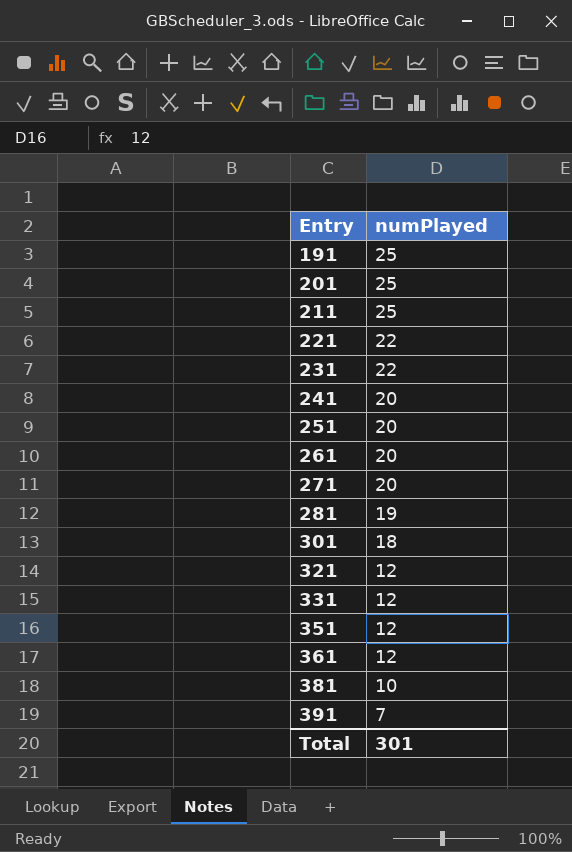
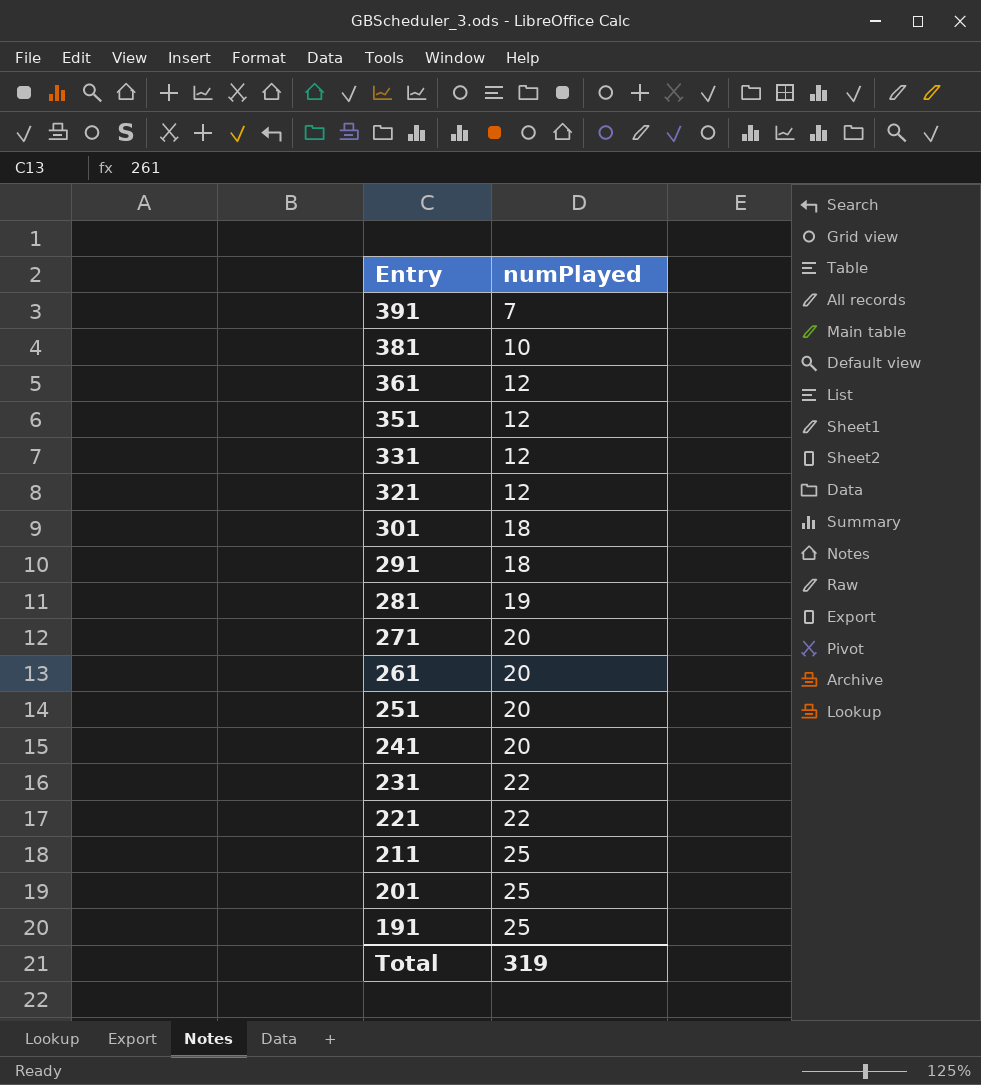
row order: Entry ascending -> Entry descending
row 291: none -> 18
Total | numPlayed: 301 -> 319

